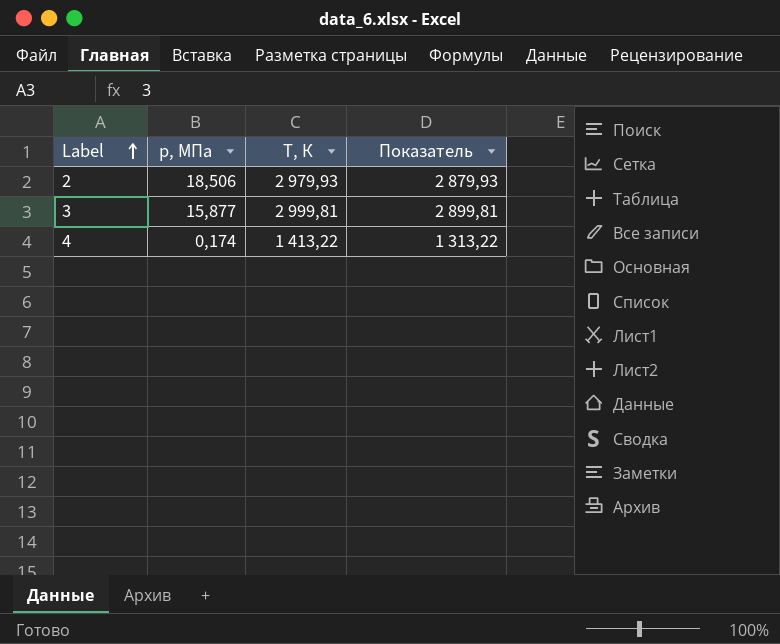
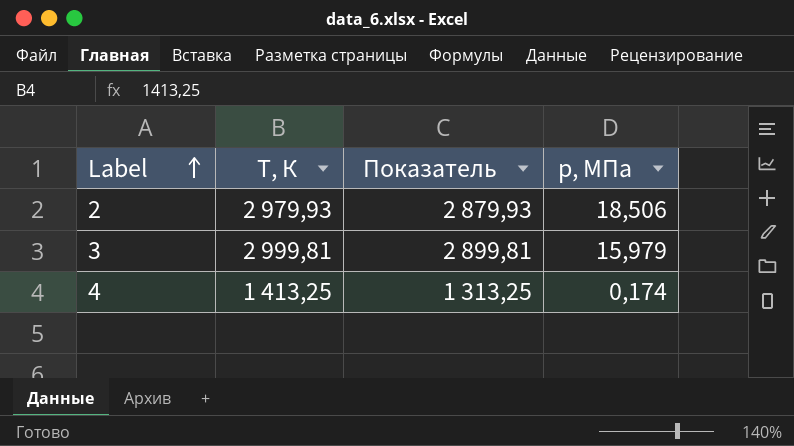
column p, МПа | position: 2 -> 4
3 | p, МПа: 15,877 -> 15,979
4 | T, К: 1 413,22 -> 1 413,25
4 | Показатель: 1 313,22 -> 1 313,25

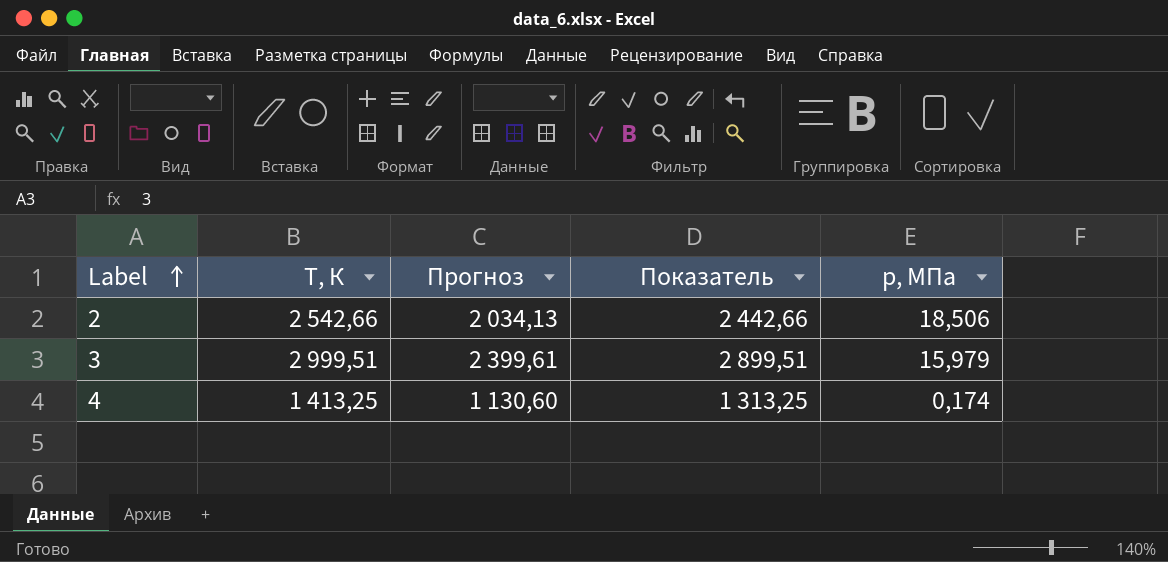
column Прогноз | formula: none -> [T, К] * 0,8
2 | T, К: 2 979,93 -> 2 542,66
2 | Показатель: 2 879,93 -> 2 442,66
3 | T, К: 2 999,81 -> 2 999,51
3 | Показатель: 2 899,81 -> 2 899,51

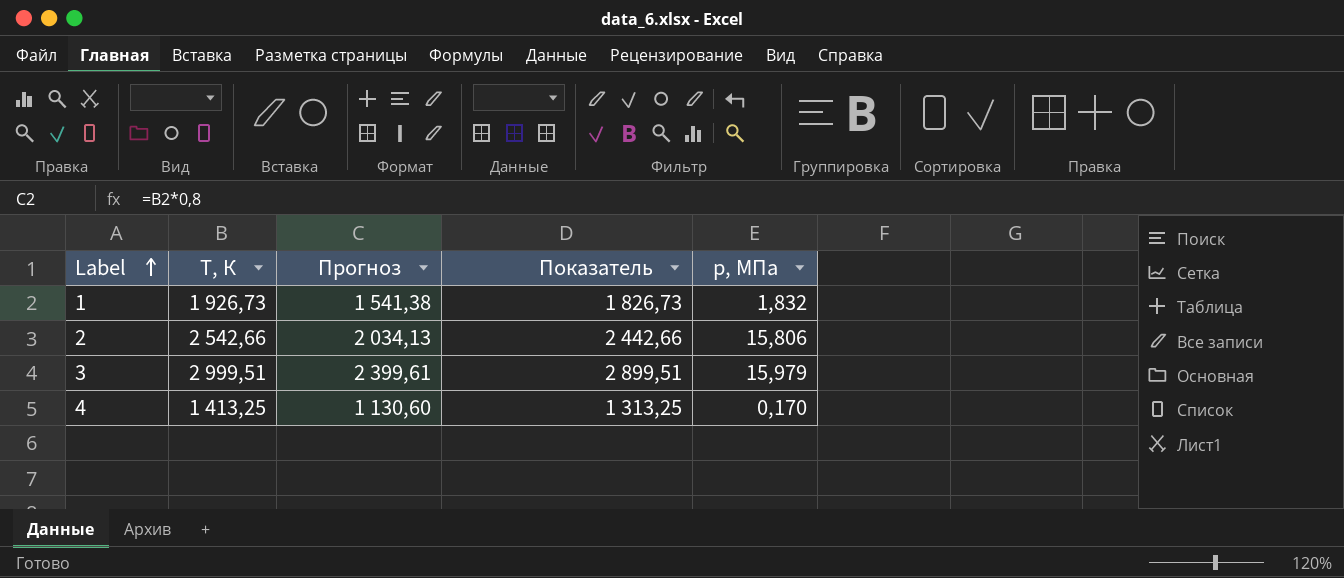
row 1: none -> 1 926,73 | 1 541,38 | 1 826,73 | 1,832
2 | p, МПа: 18,506 -> 15,806
4 | p, МПа: 0,174 -> 0,170

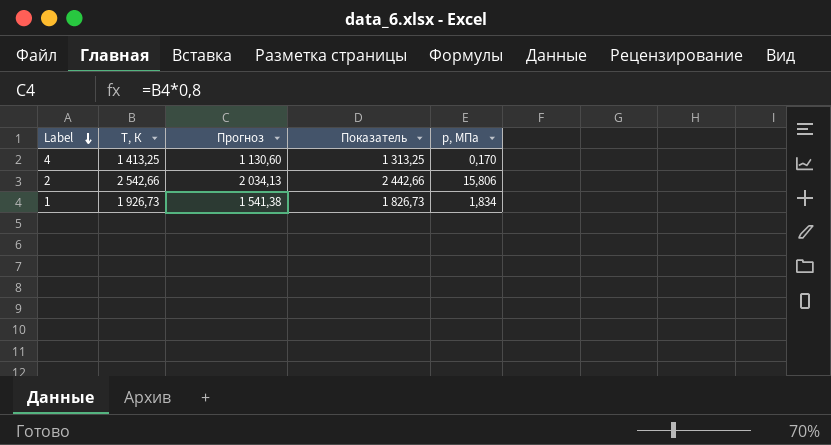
row order: Label ascending -> Label descending
row 3: 2 999,51 | 2 399,61 | 2 899,51 | 15,979 -> none
1 | p, МПа: 1,832 -> 1,834

